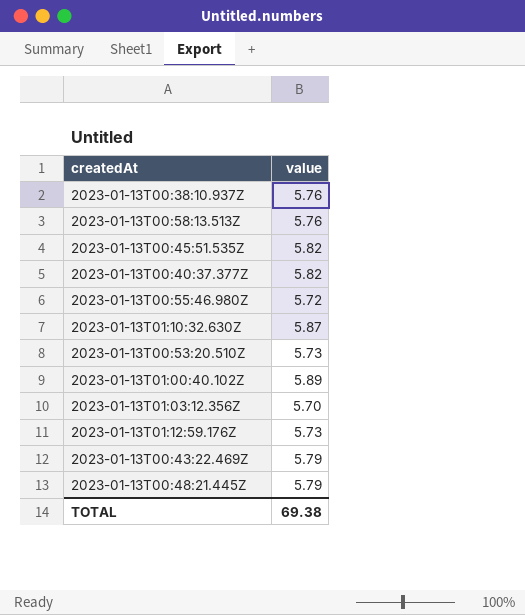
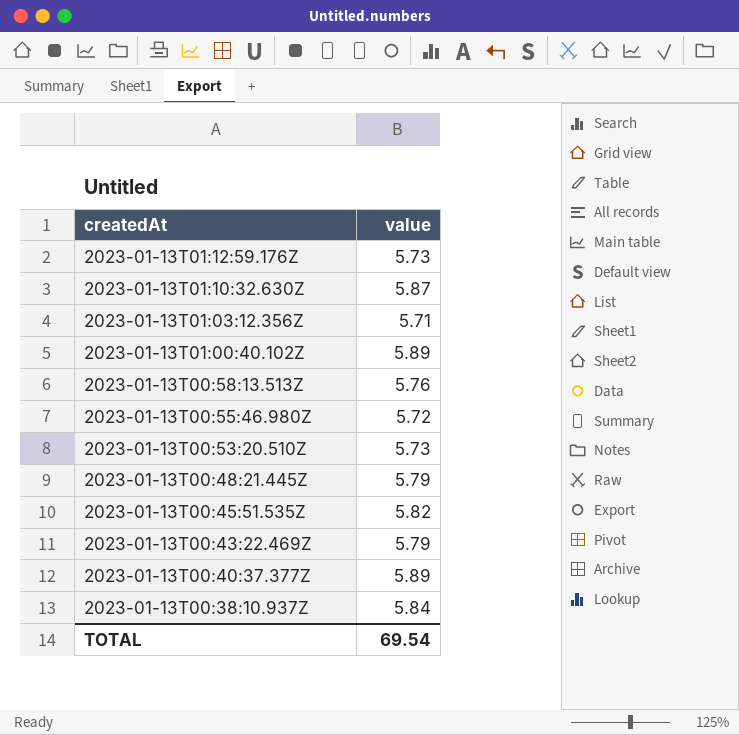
row order: none -> createdAt descending
2023-01-13T01:03:12.356Z | value: 5.70 -> 5.71
2023-01-13T00:40:37.377Z | value: 5.82 -> 5.89
2023-01-13T00:38:10.937Z | value: 5.76 -> 5.84
TOTAL | value: 69.38 -> 69.54

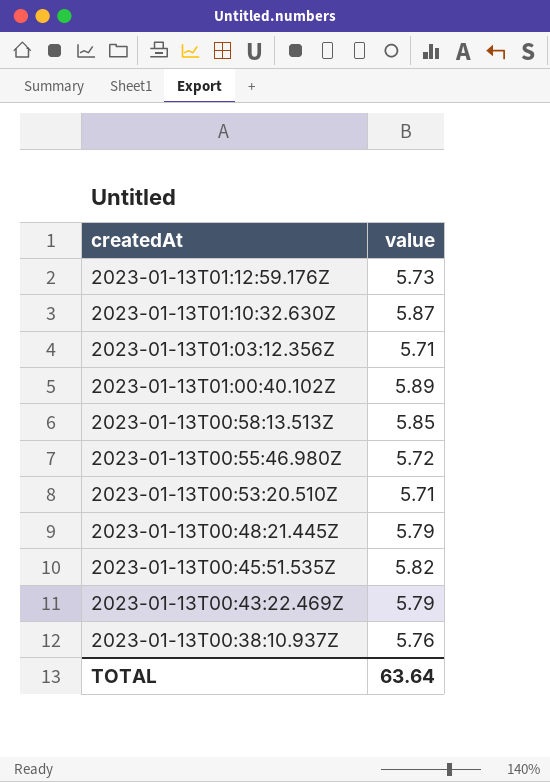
row 2023-01-13T00:40:37.377Z: 5.89 -> none
2023-01-13T00:58:13.513Z | value: 5.76 -> 5.85
2023-01-13T00:53:20.510Z | value: 5.73 -> 5.71
2023-01-13T00:38:10.937Z | value: 5.84 -> 5.76
TOTAL | value: 69.54 -> 63.64

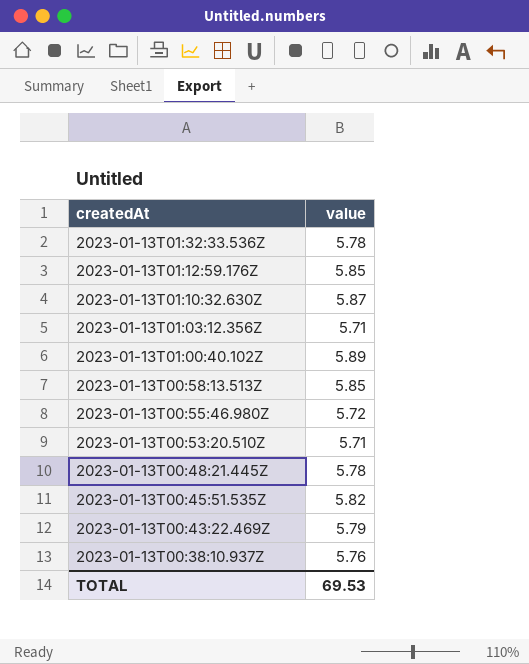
row 2023-01-13T01:32:33.536Z: none -> 5.78
2023-01-13T01:12:59.176Z | value: 5.73 -> 5.85
2023-01-13T00:48:21.445Z | value: 5.79 -> 5.78
TOTAL | value: 63.64 -> 69.53

